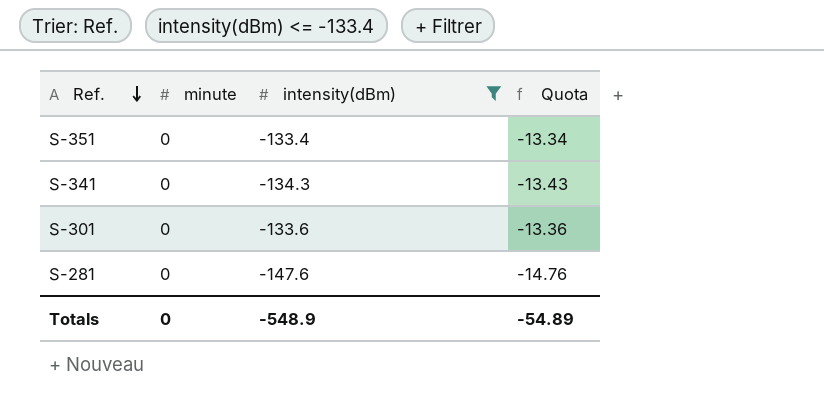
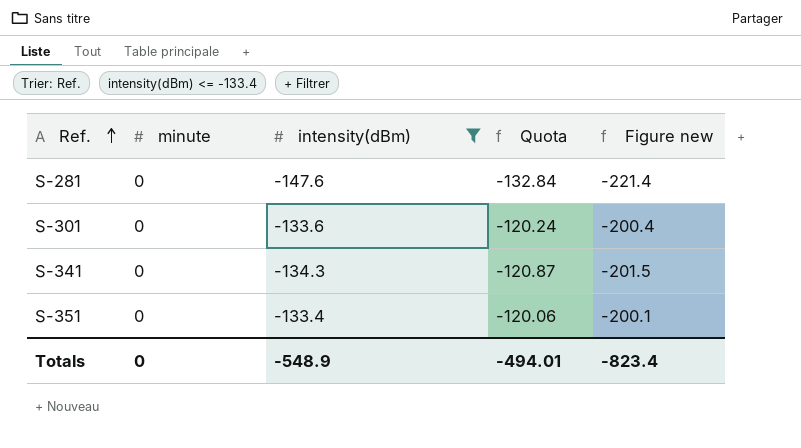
row order: Ref. descending -> Ref. ascending
column Quota | formula: [intensity(dBm)] * 0.1 -> [intensity(dBm)] * 0.9
column Figure new | formula: none -> [intensity(dBm)] * 1.5
Totals | Quota: -54.89 -> -494.01

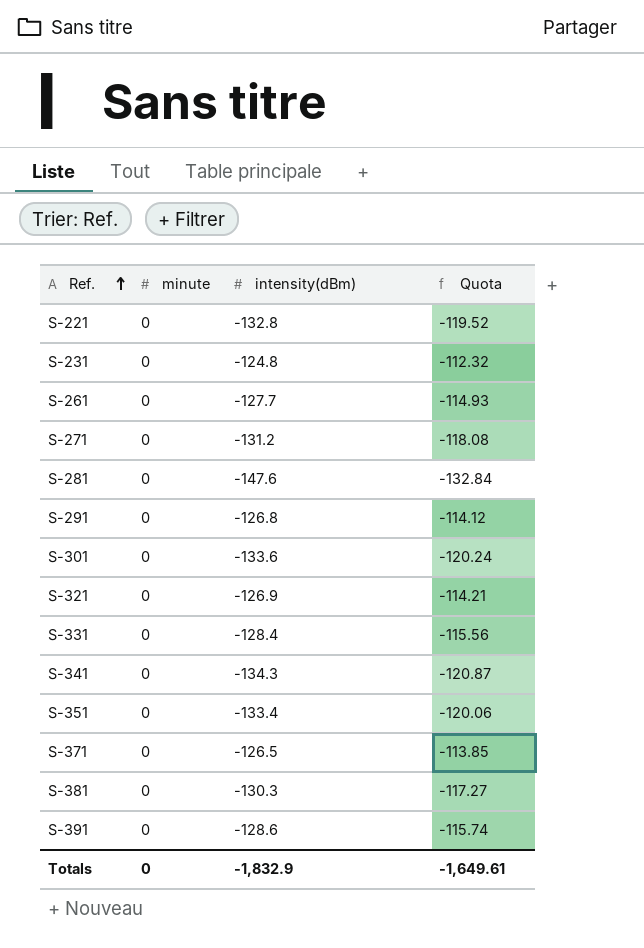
filter: intensity(dBm) <= -133.4 -> none
column Figure new | formula: [intensity(dBm)] * 1.5 -> none
Totals | intensity(dBm): -548.9 -> -1,832.9
Totals | Quota: -494.01 -> -1,649.61

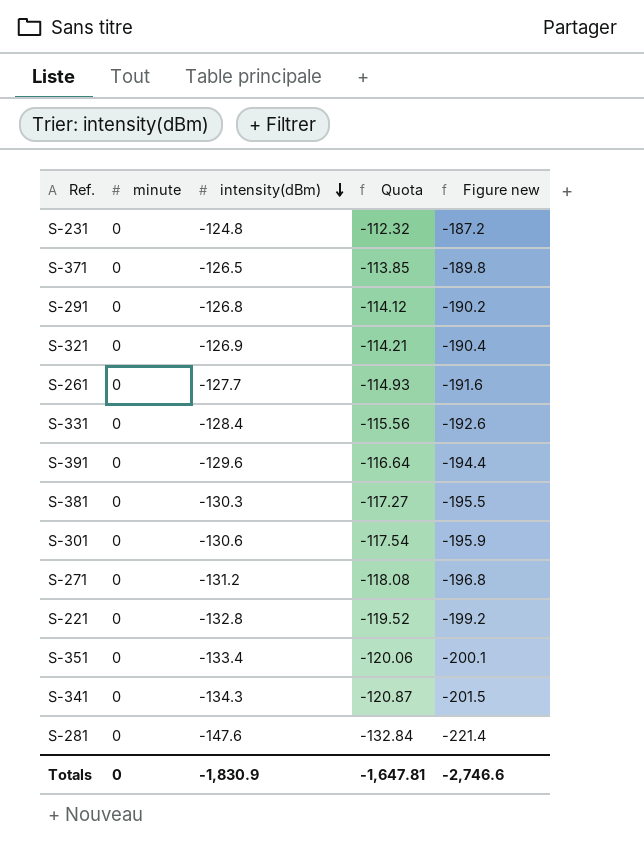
row order: Ref. ascending -> intensity(dBm) descending
column Figure new | formula: none -> [intensity(dBm)] * 1.5
S-391 | intensity(dBm): -128.6 -> -129.6
S-391 | Quota: -115.74 -> -116.64
S-301 | intensity(dBm): -133.6 -> -130.6
S-301 | Quota: -120.24 -> -117.54
Totals | intensity(dBm): -1,832.9 -> -1,830.9
Totals | Quota: -1,649.61 -> -1,647.81

